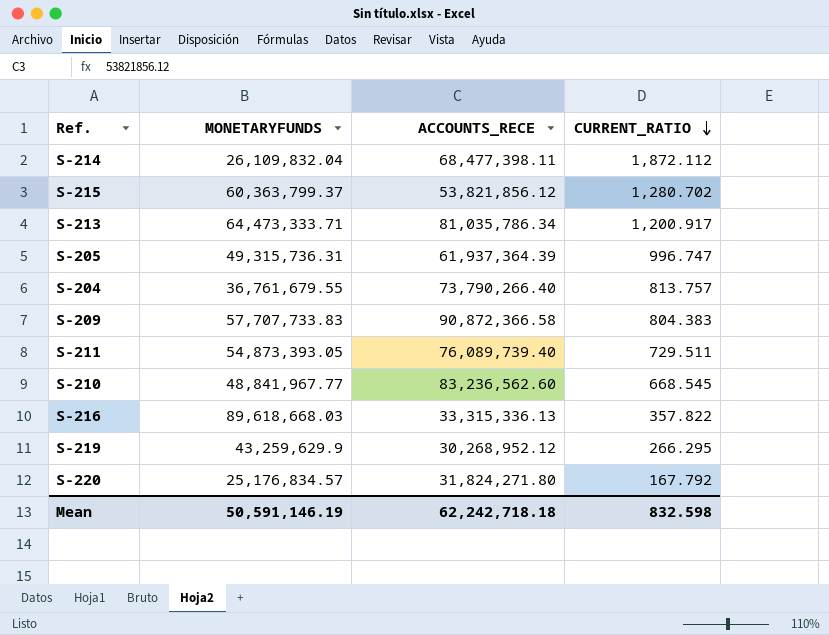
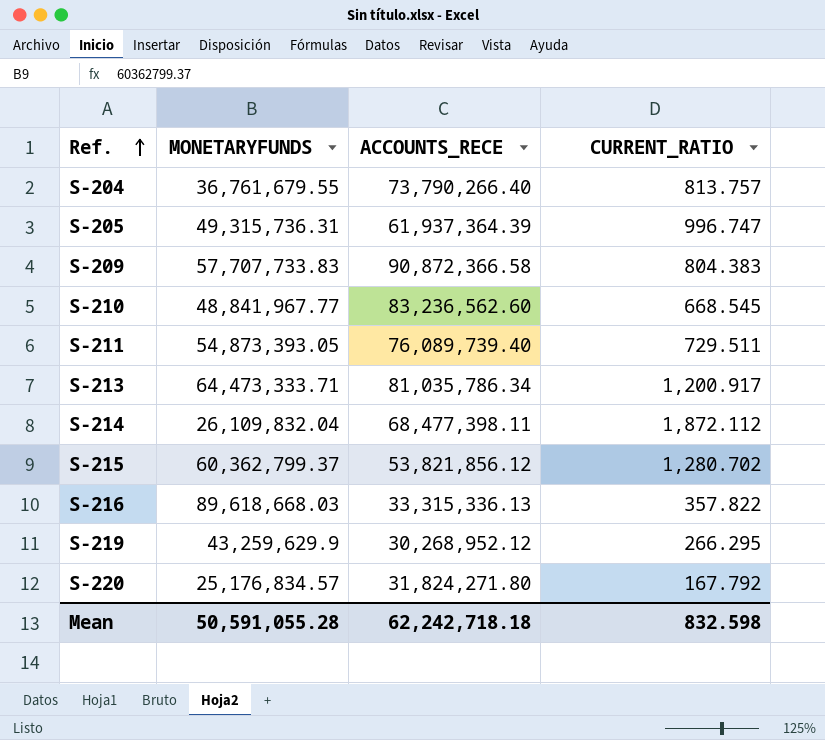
row order: CURRENT_RATIO descending -> Ref. ascending
S-215 | MONETARYFUNDS: 60,363,799.37 -> 60,362,799.37
Mean | MONETARYFUNDS: 50,591,146.19 -> 50,591,055.28

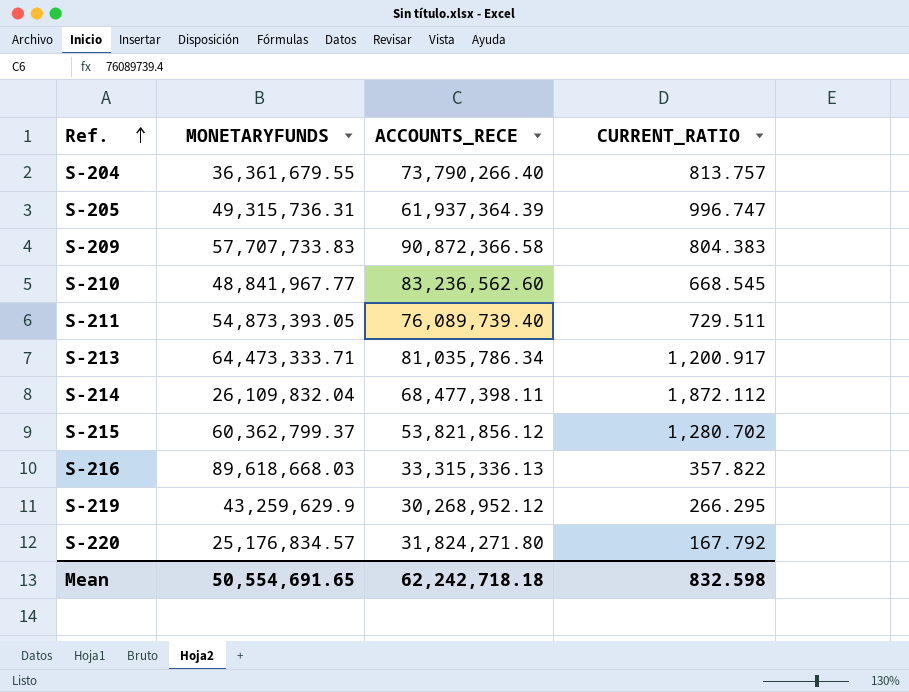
S-204 | MONETARYFUNDS: 36,761,679.55 -> 36,361,679.55
Mean | MONETARYFUNDS: 50,591,055.28 -> 50,554,691.65

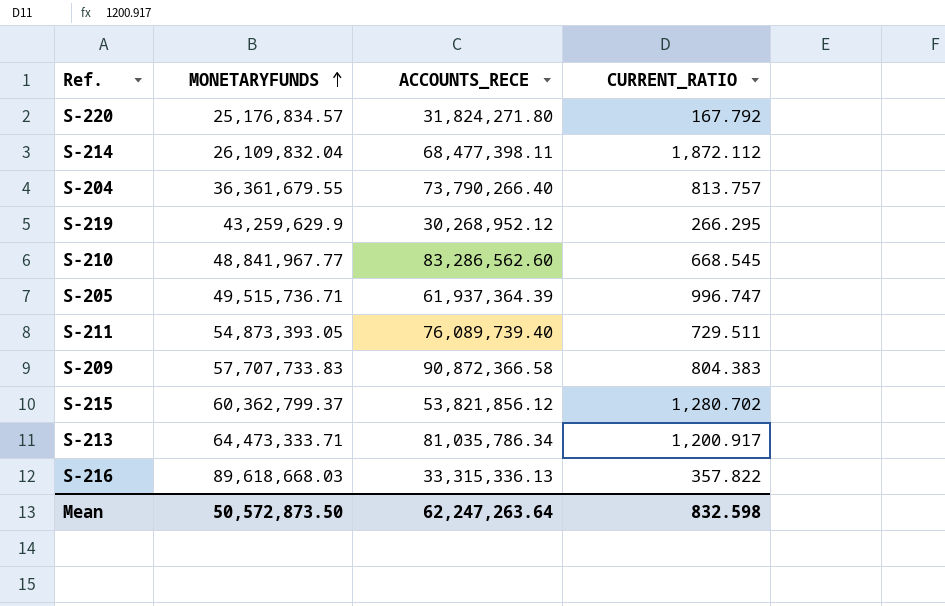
row order: Ref. ascending -> MONETARYFUNDS ascending
S-210 | ACCOUNTS_RECE: 83,236,562.60 -> 83,286,562.60
S-205 | MONETARYFUNDS: 49,315,736.31 -> 49,515,736.71
Mean | MONETARYFUNDS: 50,554,691.65 -> 50,572,873.50
Mean | ACCOUNTS_RECE: 62,242,718.18 -> 62,247,263.64

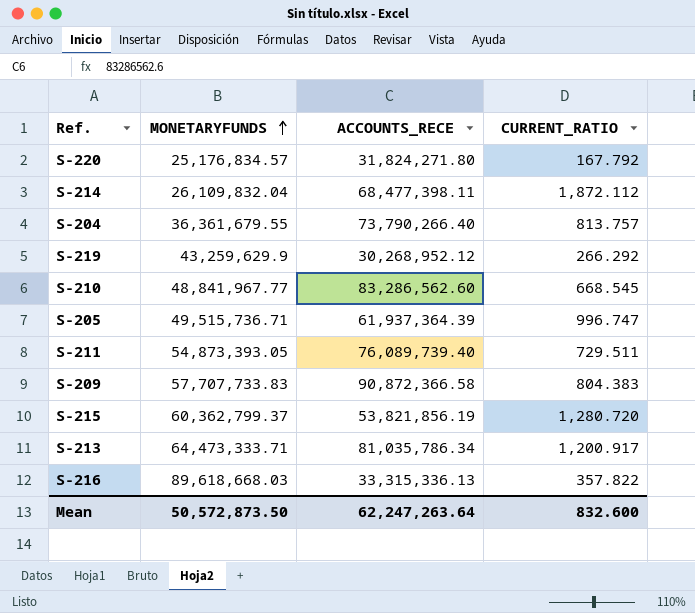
S-219 | CURRENT_RATIO: 266.295 -> 266.292
S-215 | ACCOUNTS_RECE: 53,821,856.12 -> 53,821,856.19
S-215 | CURRENT_RATIO: 1,280.702 -> 1,280.720
Mean | CURRENT_RATIO: 832.598 -> 832.600

